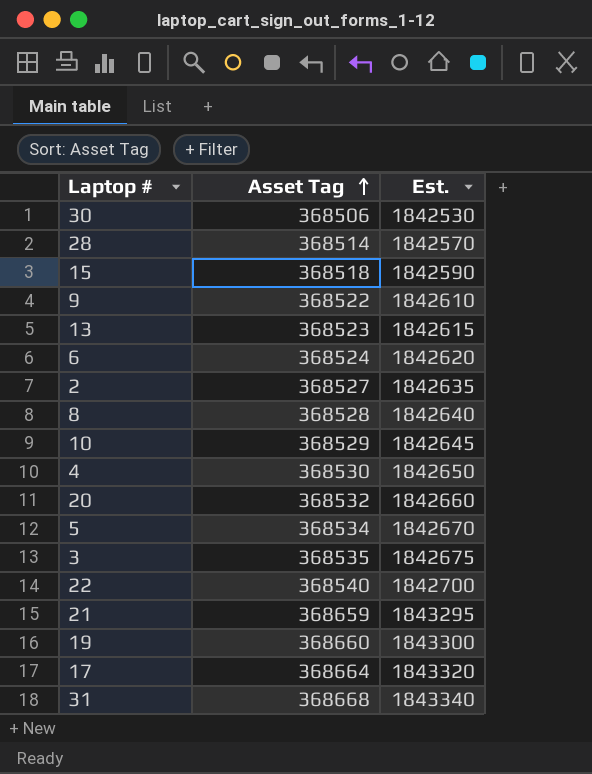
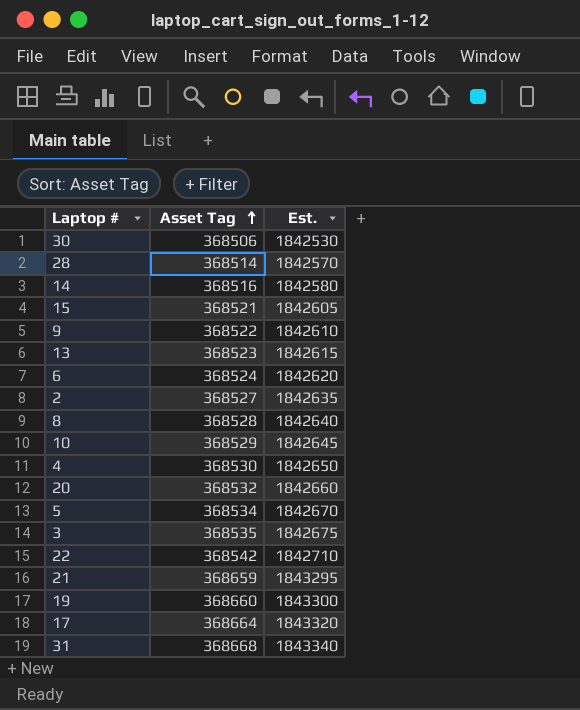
row 14: none -> 368516 | 1842580
15 | Asset Tag: 368518 -> 368521
15 | Est.: 1842590 -> 1842605
22 | Asset Tag: 368540 -> 368542
22 | Est.: 1842700 -> 1842710

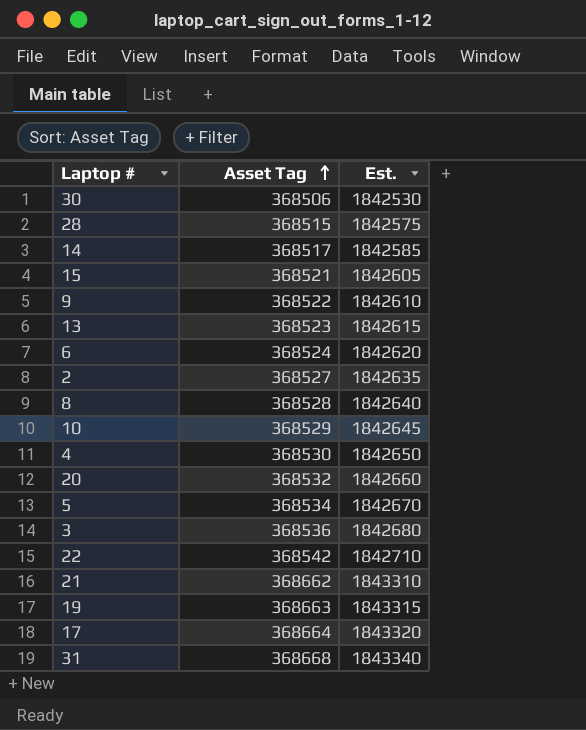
28 | Asset Tag: 368514 -> 368515
28 | Est.: 1842570 -> 1842575
14 | Asset Tag: 368516 -> 368517
14 | Est.: 1842580 -> 1842585
3 | Asset Tag: 368535 -> 368536
3 | Est.: 1842675 -> 1842680
21 | Asset Tag: 368659 -> 368662
21 | Est.: 1843295 -> 1843310
19 | Asset Tag: 368660 -> 368663
19 | Est.: 1843300 -> 1843315

